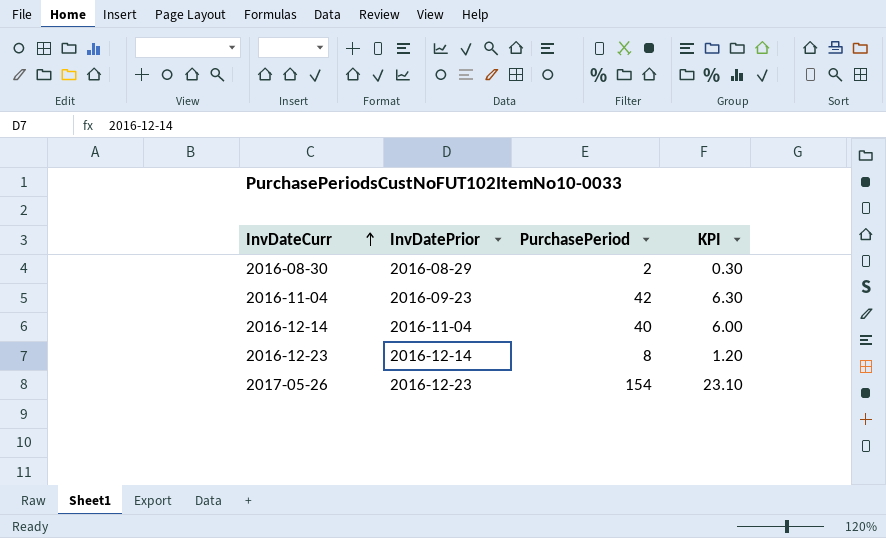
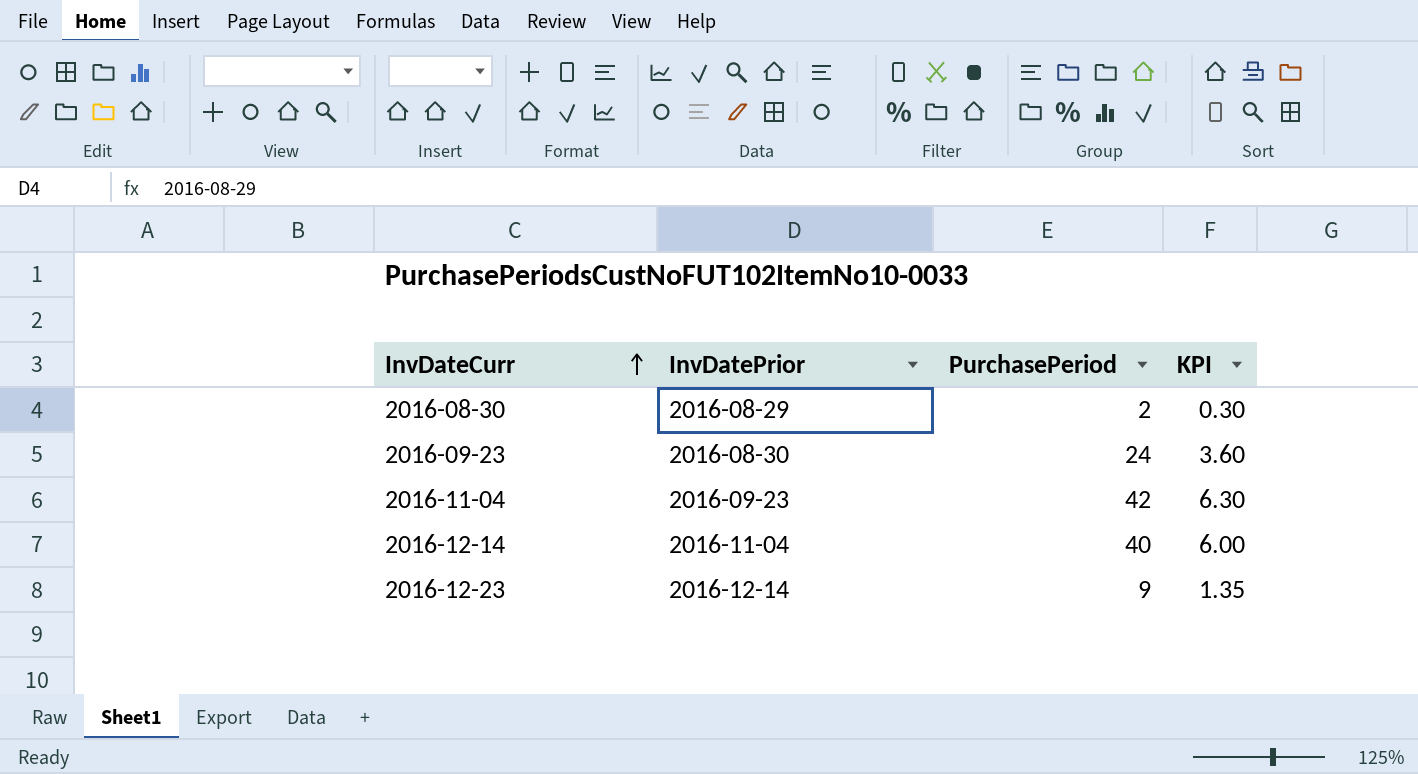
row 2017-05-26: 2016-12-23 | 154 | 23.10 -> none
row 2016-09-23: none -> 2016-08-30 | 24 | 3.60
2016-12-23 | PurchasePeriod: 8 -> 9
2016-12-23 | KPI: 1.20 -> 1.35

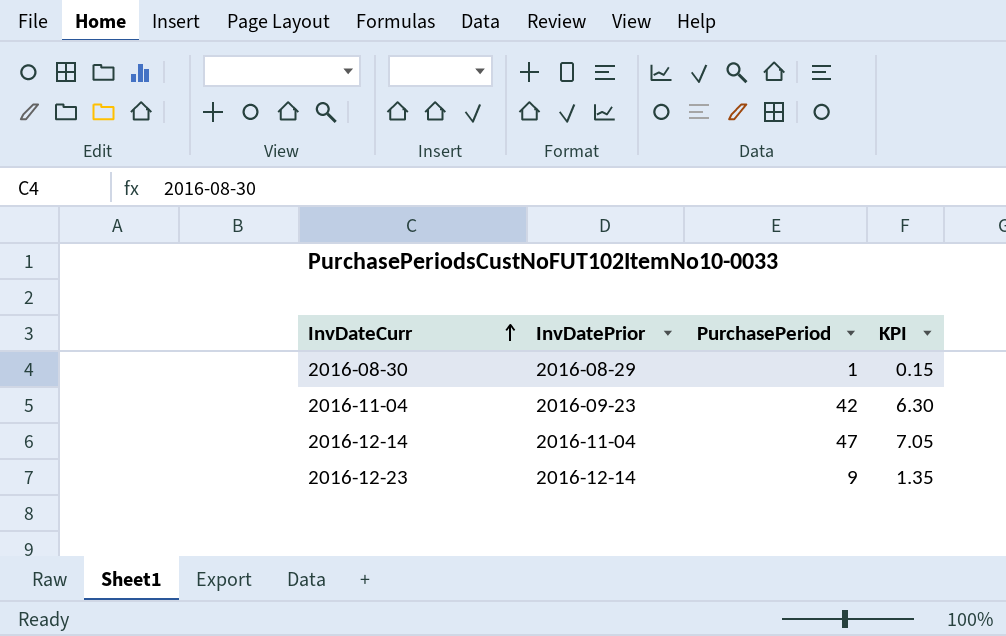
row 2016-09-23: 2016-08-30 | 24 | 3.60 -> none
2016-08-30 | PurchasePeriod: 2 -> 1
2016-08-30 | KPI: 0.30 -> 0.15
2016-12-14 | PurchasePeriod: 40 -> 47
2016-12-14 | KPI: 6.00 -> 7.05

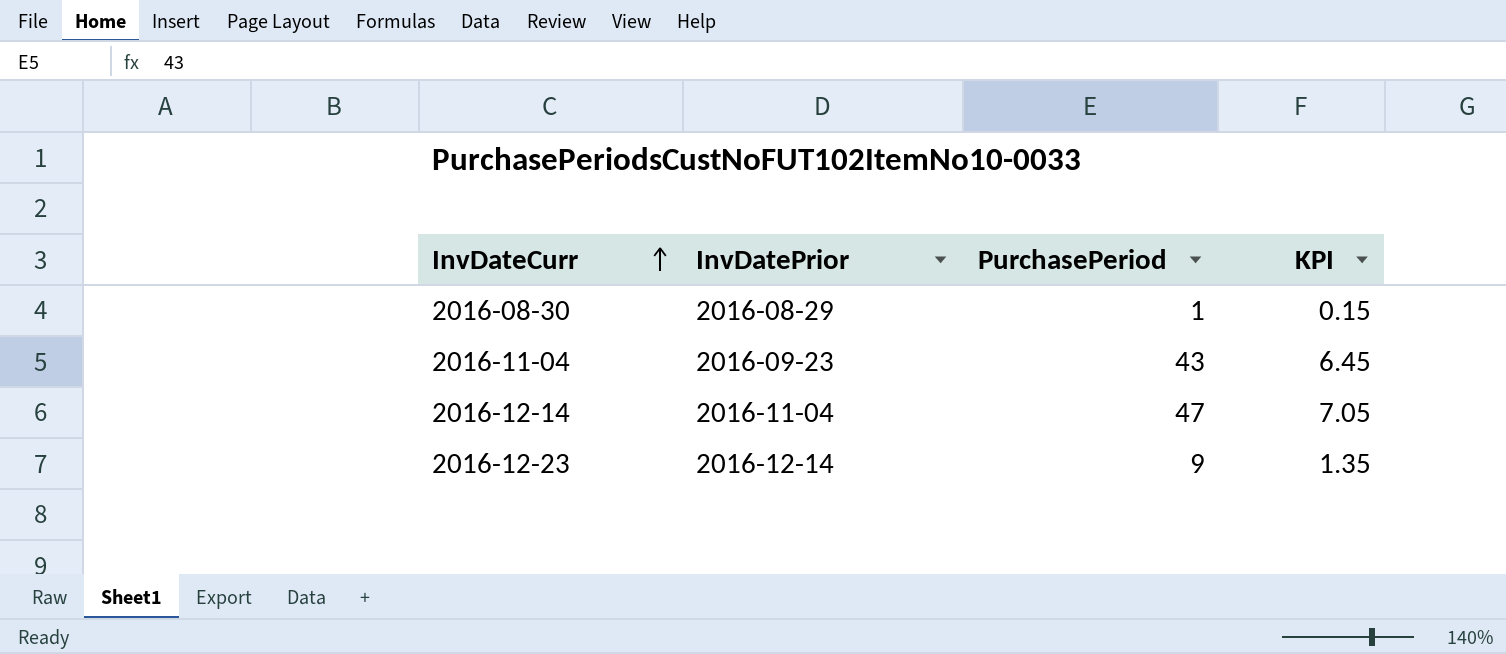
2016-11-04 | PurchasePeriod: 42 -> 43
2016-11-04 | KPI: 6.30 -> 6.45

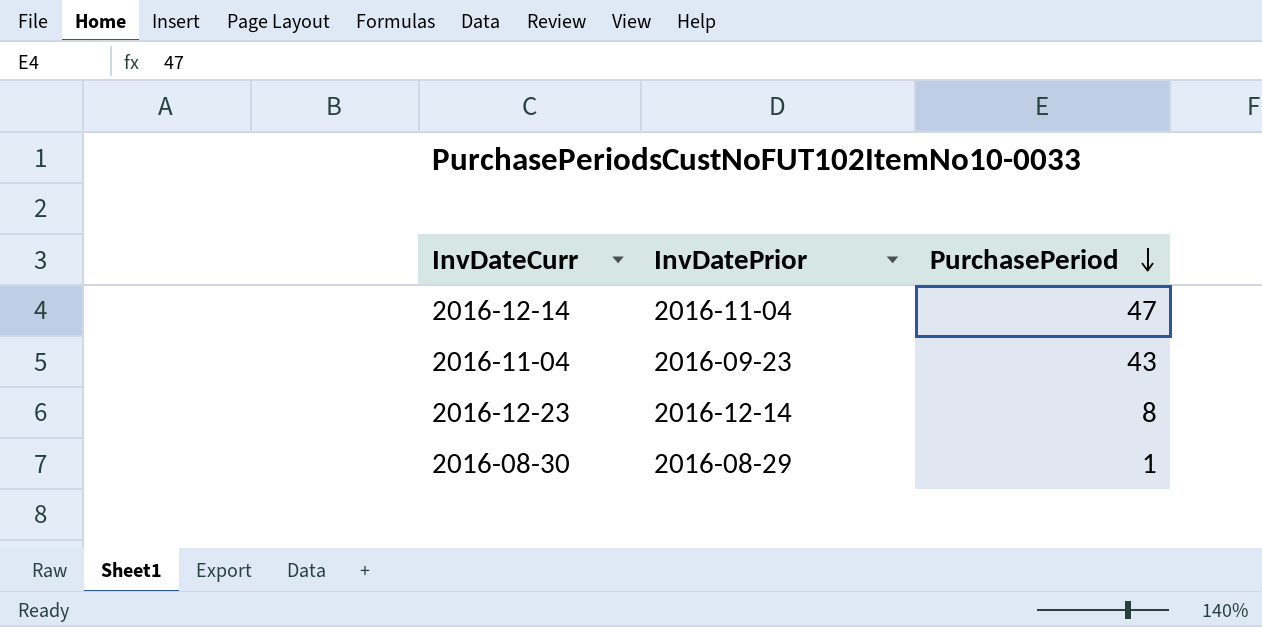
row order: InvDateCurr ascending -> PurchasePeriod descending
column KPI | formula: [PurchasePeriod] * 0.15 -> none
2016-12-23 | PurchasePeriod: 9 -> 8

